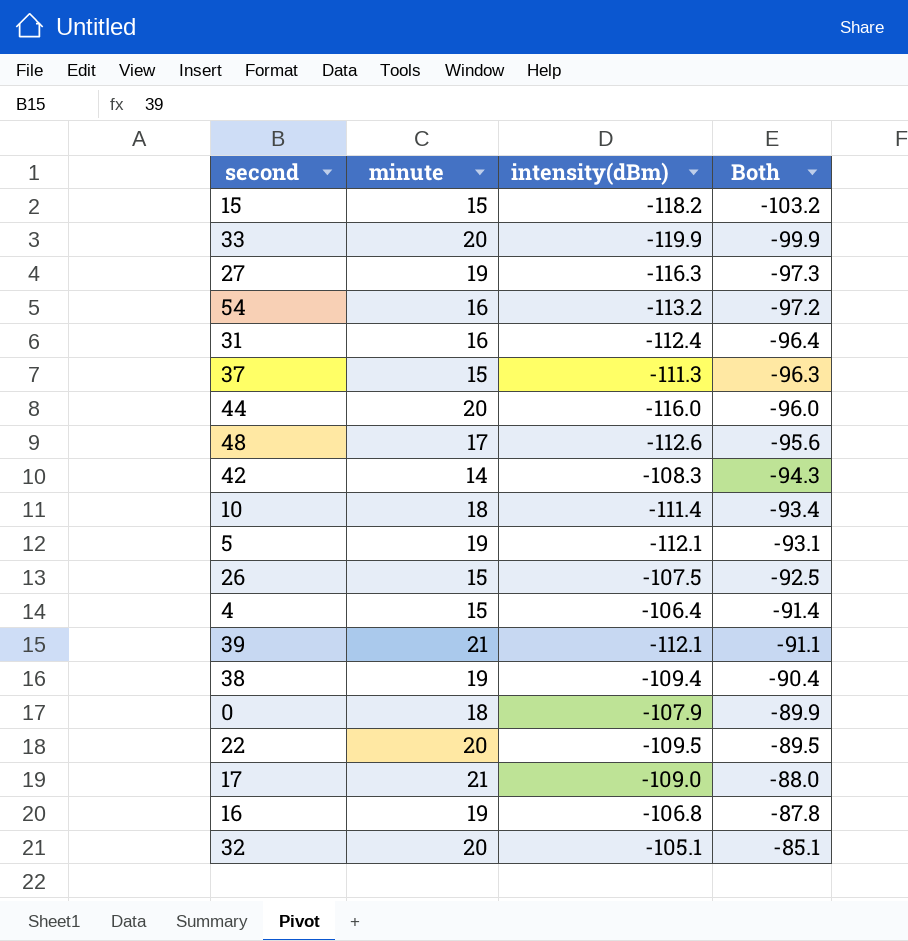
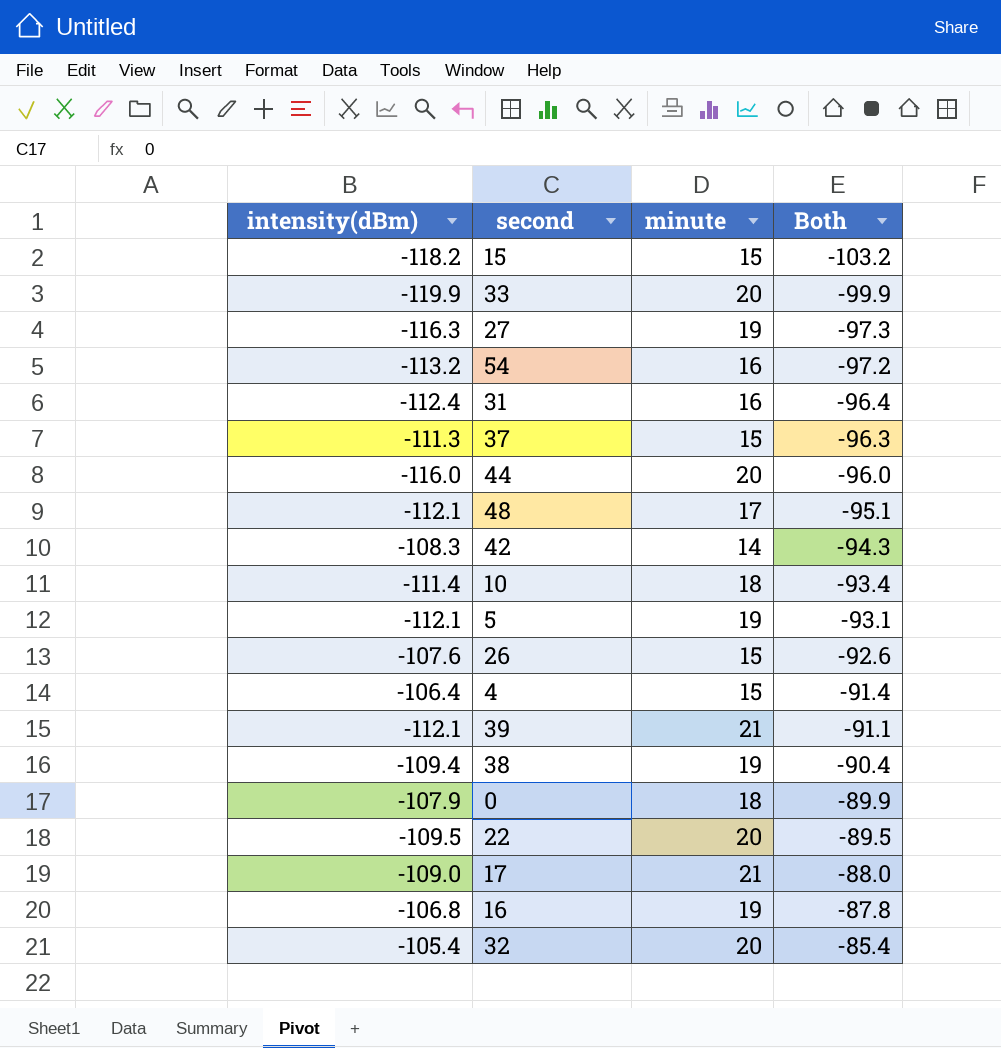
column intensity(dBm) | position: 3 -> 1
48 | intensity(dBm): -112.6 -> -112.1
48 | Both: -95.6 -> -95.1
26 | intensity(dBm): -107.5 -> -107.6
26 | Both: -92.5 -> -92.6
32 | intensity(dBm): -105.1 -> -105.4
32 | Both: -85.1 -> -85.4

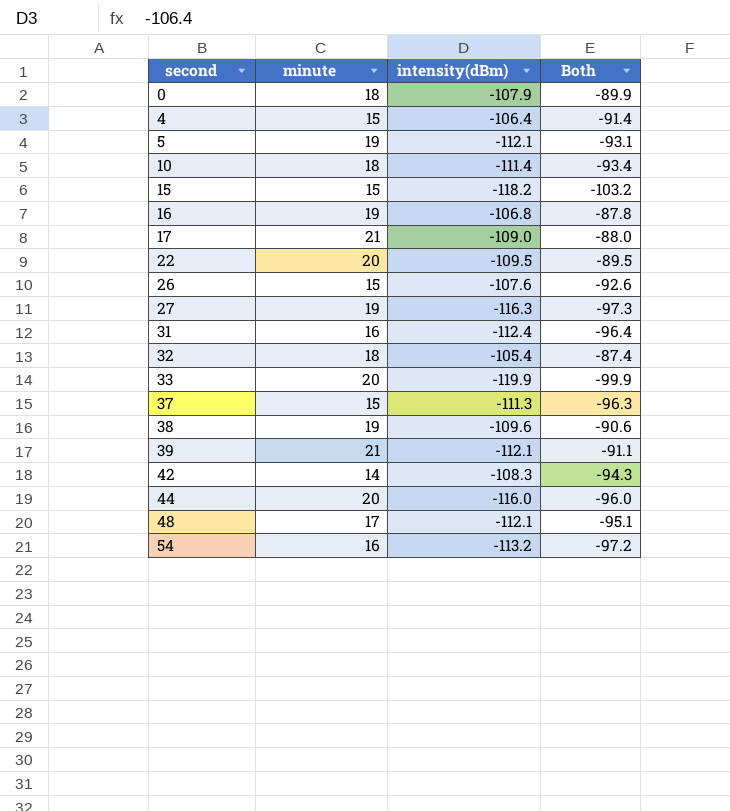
row order: Both ascending -> second ascending
column intensity(dBm) | position: 1 -> 3
32 | minute: 20 -> 18
32 | Both: -85.4 -> -87.4
38 | intensity(dBm): -109.4 -> -109.6
38 | Both: -90.4 -> -90.6

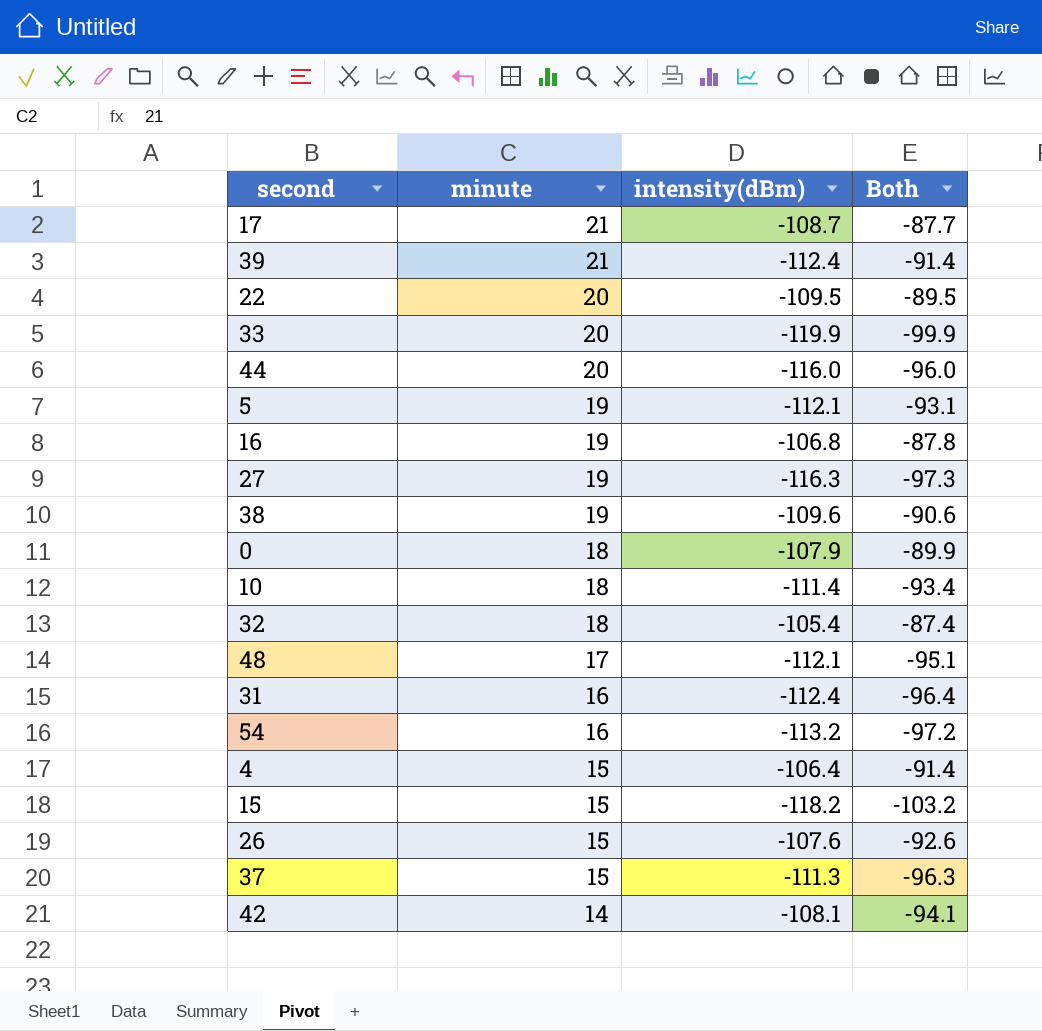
row order: second ascending -> minute descending
17 | intensity(dBm): -109.0 -> -108.7
17 | Both: -88.0 -> -87.7
39 | intensity(dBm): -112.1 -> -112.4
39 | Both: -91.1 -> -91.4
42 | intensity(dBm): -108.3 -> -108.1
42 | Both: -94.3 -> -94.1

